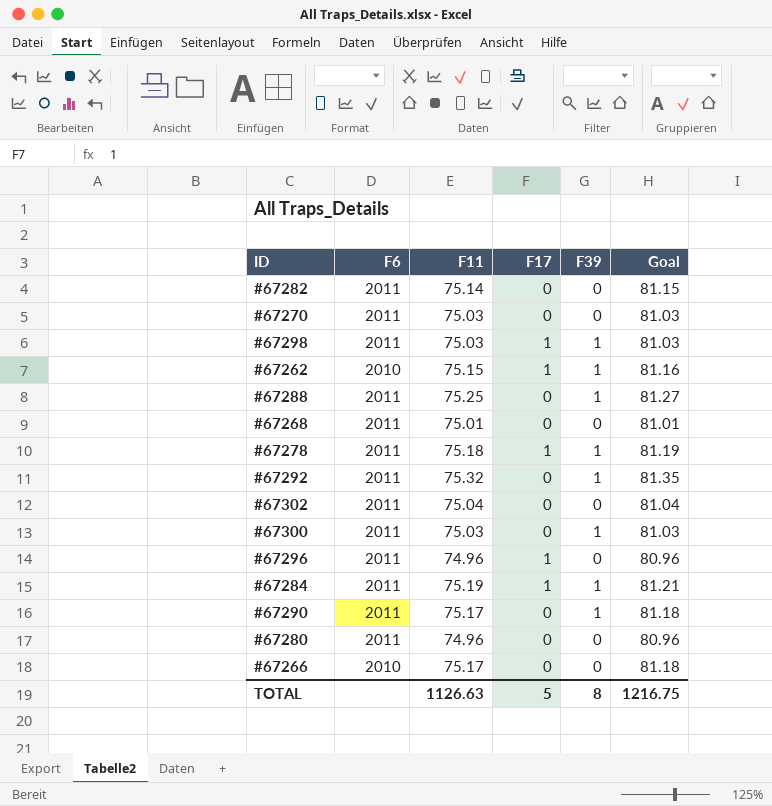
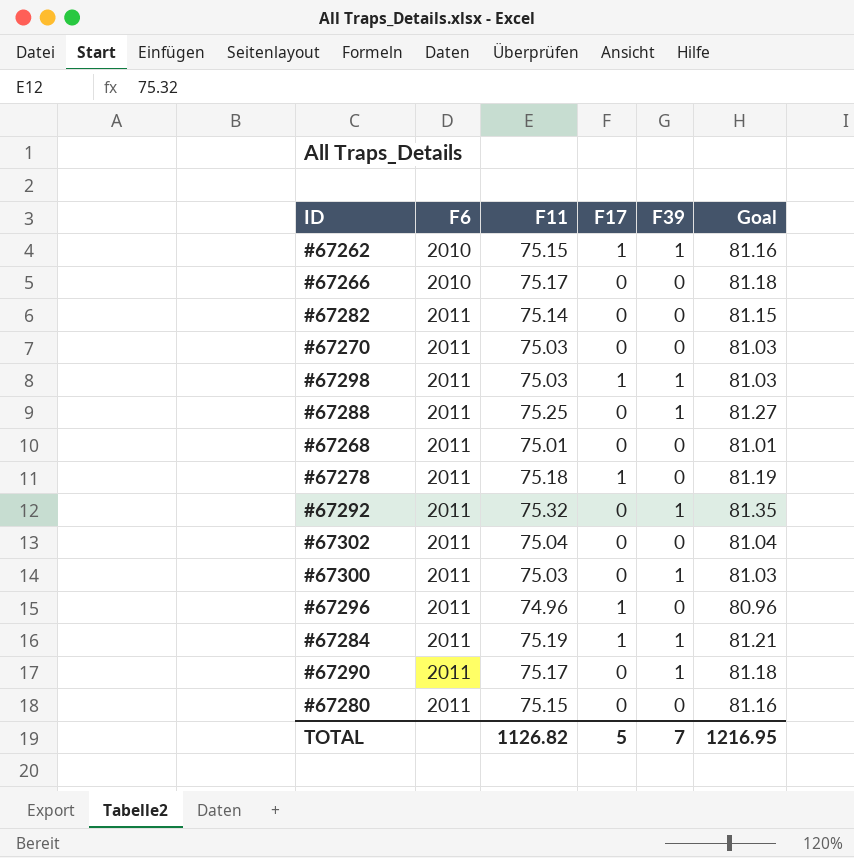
row order: none -> F6 ascending
#67278 | F39: 1 -> 0
#67280 | F11: 74.96 -> 75.15
#67280 | Goal: 80.96 -> 81.16
TOTAL | F11: 1126.63 -> 1126.82
TOTAL | F39: 8 -> 7
TOTAL | Goal: 1216.75 -> 1216.95

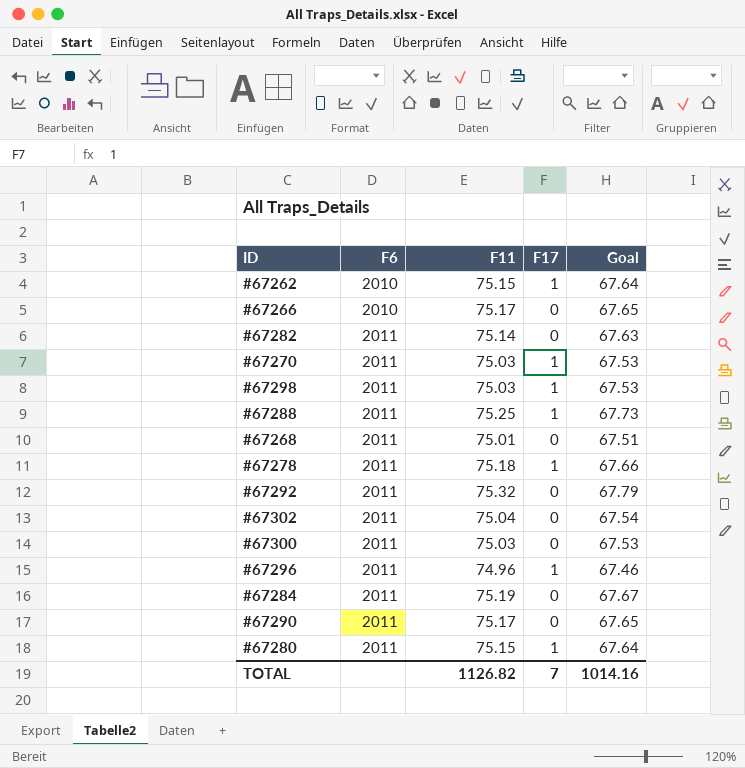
column F39 | position: 5 -> none
column Goal | formula: [F11] * 1.08 -> [F11] * 0.9
#67270 | F17: 0 -> 1
#67288 | F17: 0 -> 1
#67284 | F17: 1 -> 0
#67280 | F17: 0 -> 1
TOTAL | F17: 5 -> 7
TOTAL | Goal: 1216.95 -> 1014.16

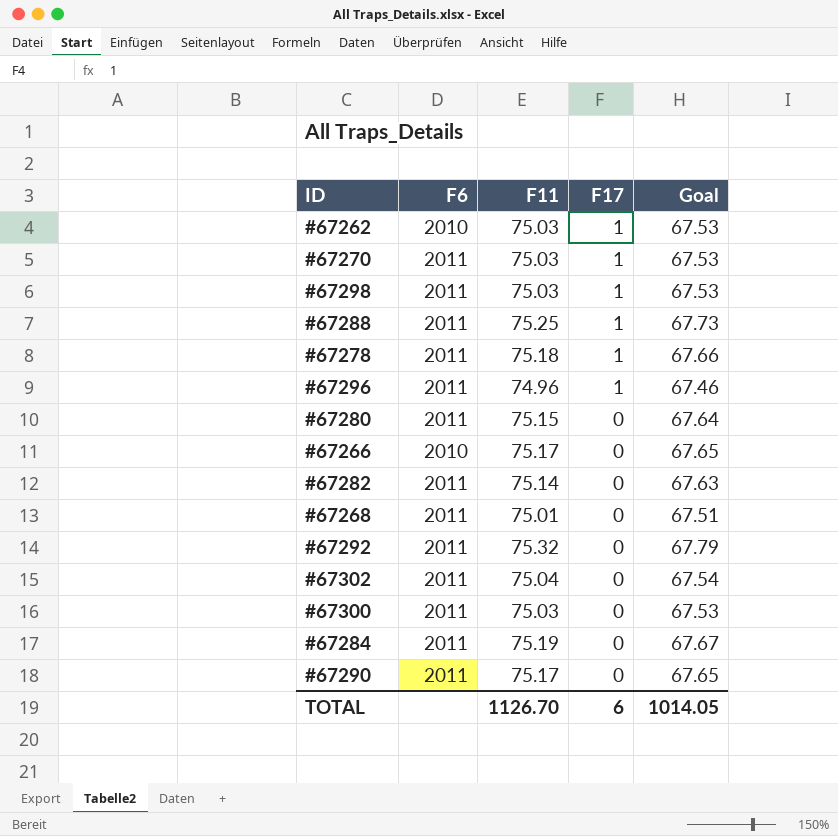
row order: F6 ascending -> F17 descending
#67262 | F11: 75.15 -> 75.03
#67262 | Goal: 67.64 -> 67.53
#67280 | F17: 1 -> 0
TOTAL | F11: 1126.82 -> 1126.70
TOTAL | F17: 7 -> 6
TOTAL | Goal: 1014.16 -> 1014.05

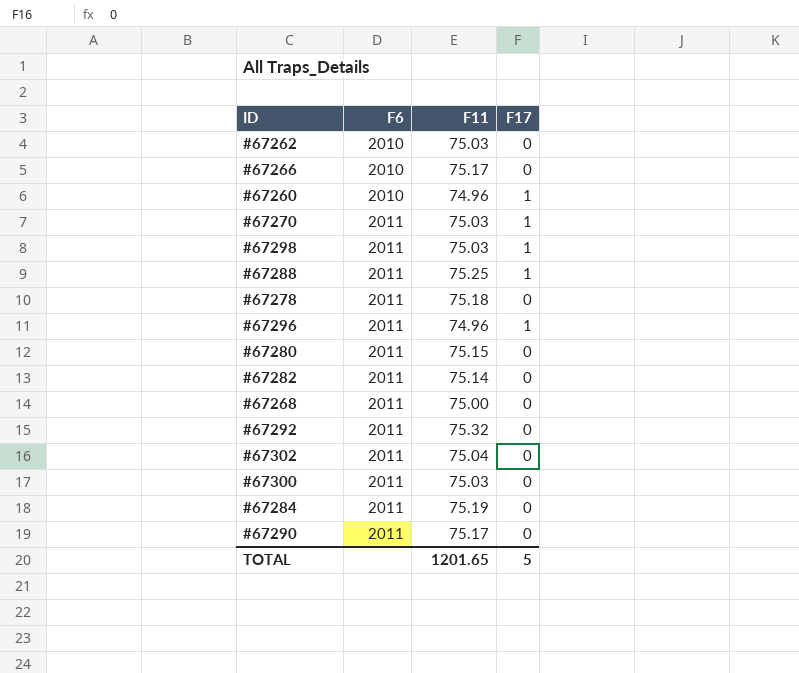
row order: F17 descending -> F6 ascending
column Goal | formula: [F11] * 0.9 -> none
#67262 | F17: 1 -> 0
row #67260: none -> 2010 | 74.96 | 1
#67278 | F17: 1 -> 0
#67268 | F11: 75.01 -> 75.00
TOTAL | F11: 1126.70 -> 1201.65
TOTAL | F17: 6 -> 5

